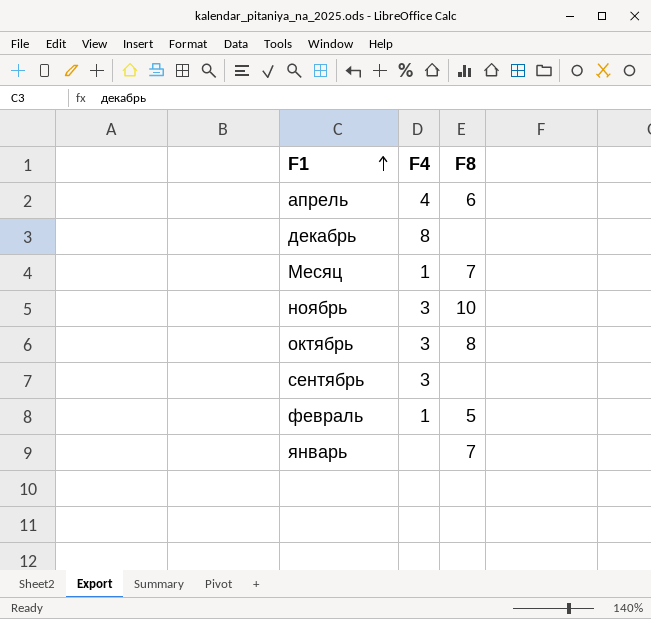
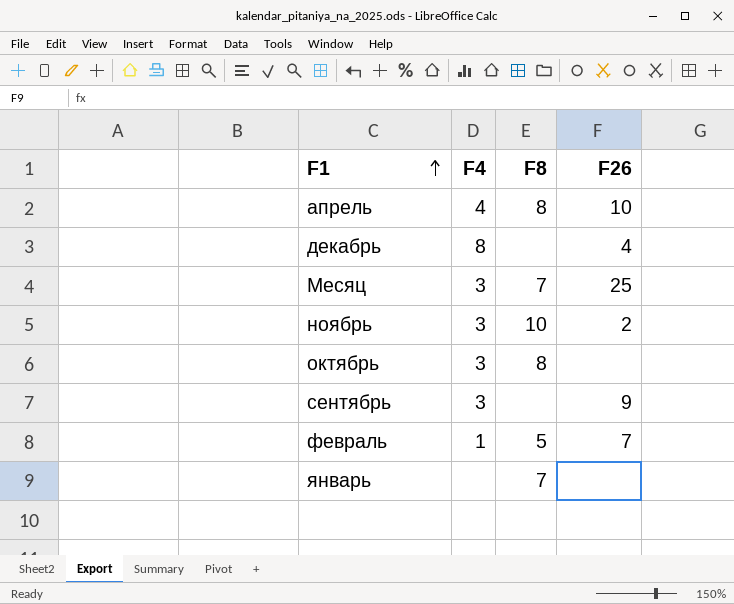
column F26 | position: none -> 4
апрель | F8: 6 -> 8
Месяц | F4: 1 -> 3

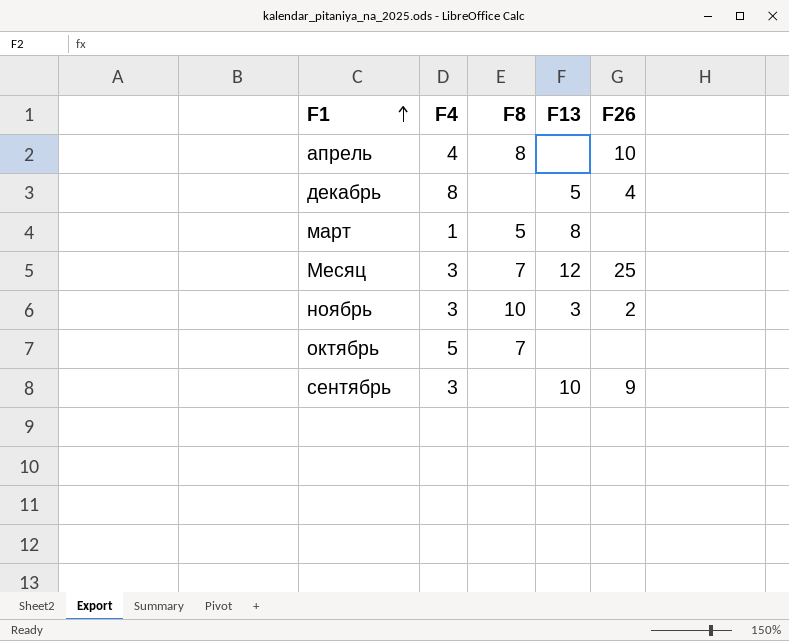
column F13 | position: none -> 4
row февраль: 1 | 5 | 7 -> none
row январь: none | 7 | none -> none
row март: none -> 1 | 5 | 8 | none
октябрь | F4: 3 -> 5
октябрь | F8: 8 -> 7

